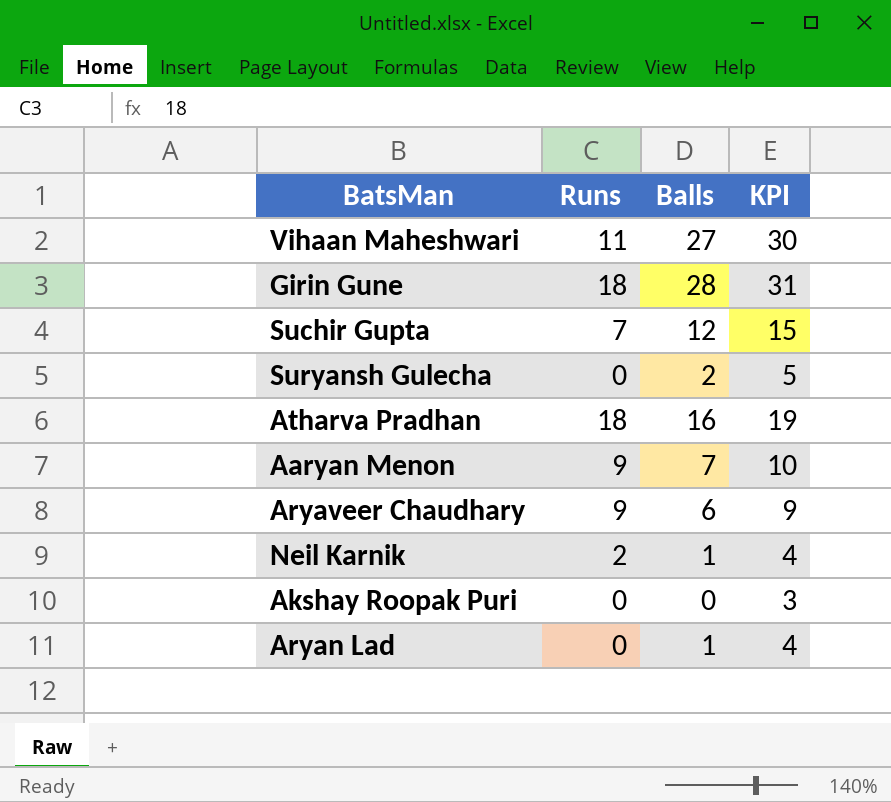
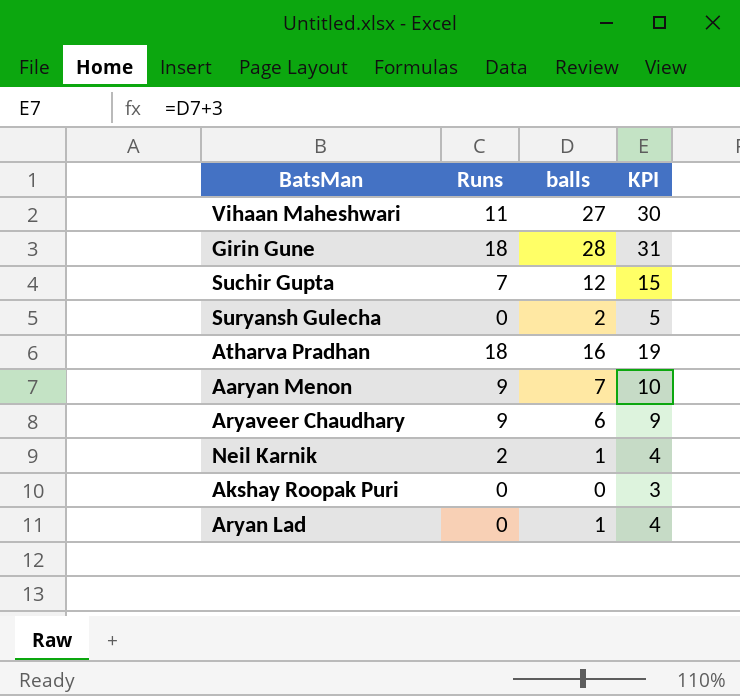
column name: Balls -> balls

